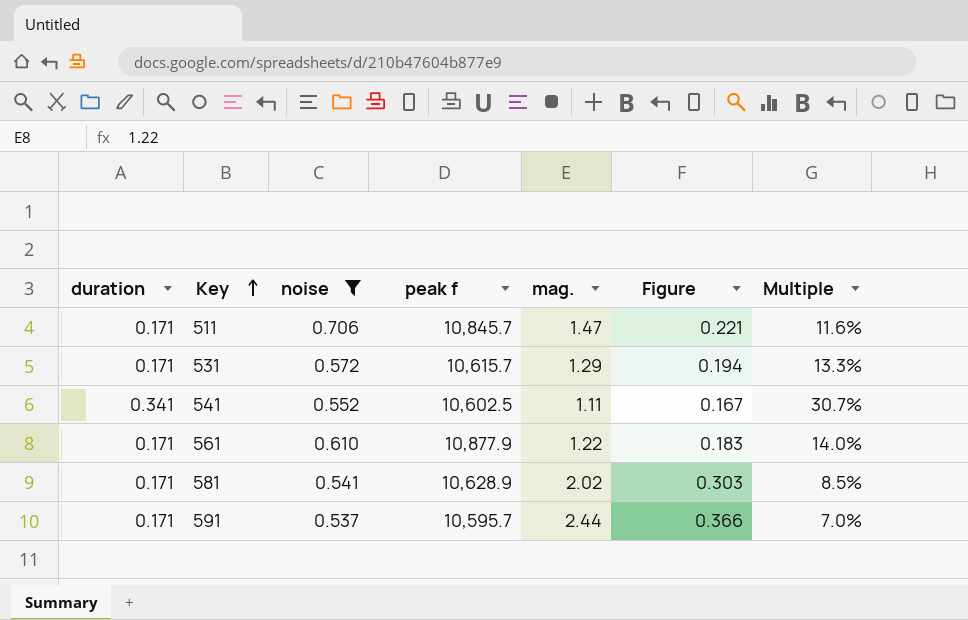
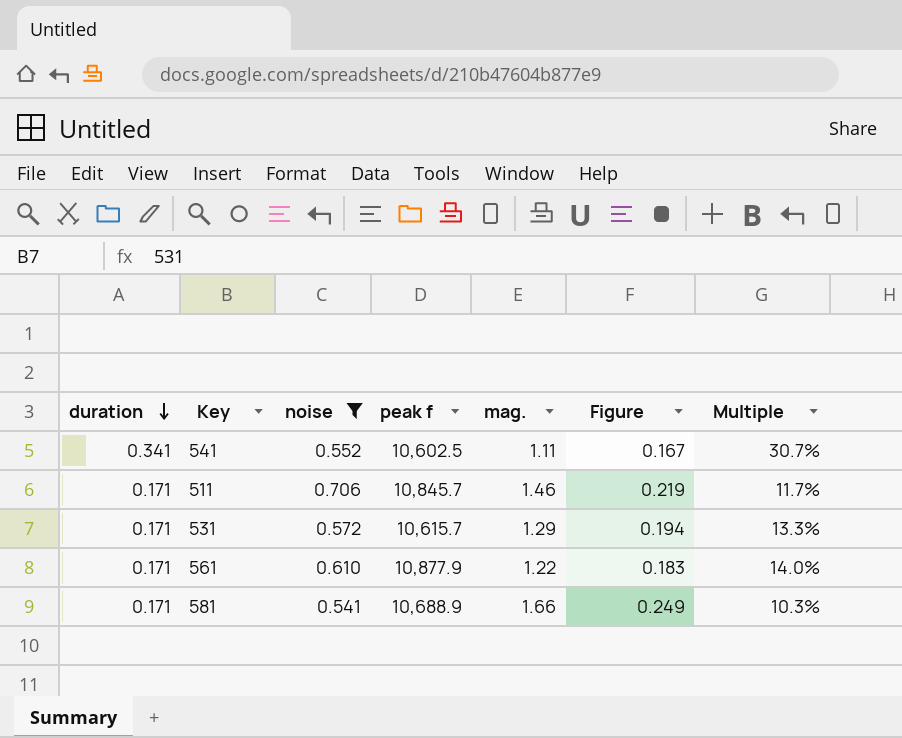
row order: Key ascending -> duration descending
row 591: 0.171 | 0.537 | 10,595.7 | 2.44 | 0.366 | 7.0% -> none
511 | mag.: 1.47 -> 1.46
511 | Figure: 0.221 -> 0.219
511 | Multiple: 11.6% -> 11.7%
581 | peak f: 10,628.9 -> 10,688.9
581 | mag.: 2.02 -> 1.66
581 | Figure: 0.303 -> 0.249
581 | Multiple: 8.5% -> 10.3%

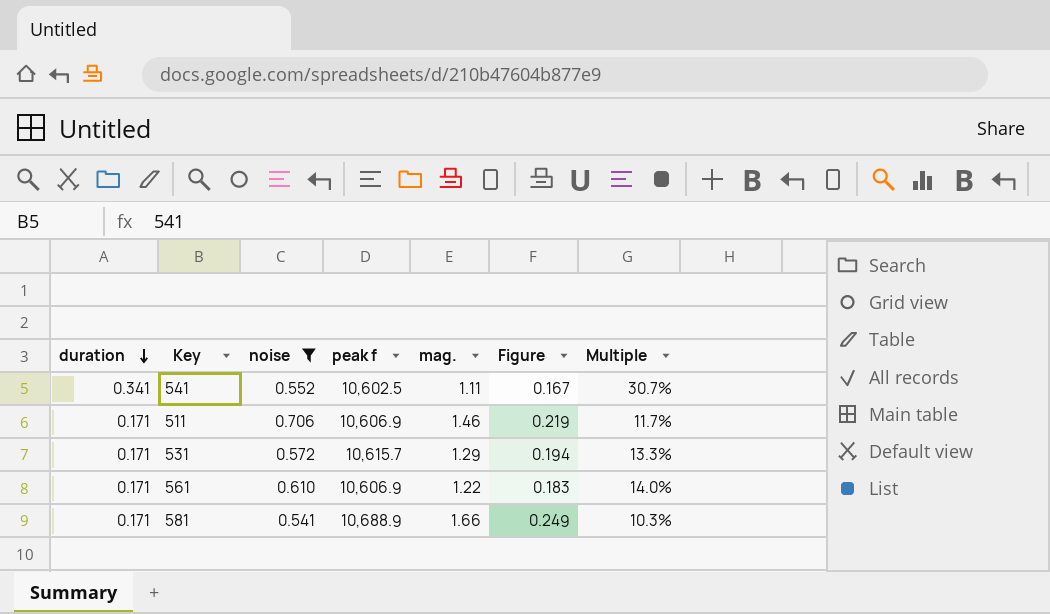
511 | peak f: 10,845.7 -> 10,606.9
561 | peak f: 10,877.9 -> 10,606.9

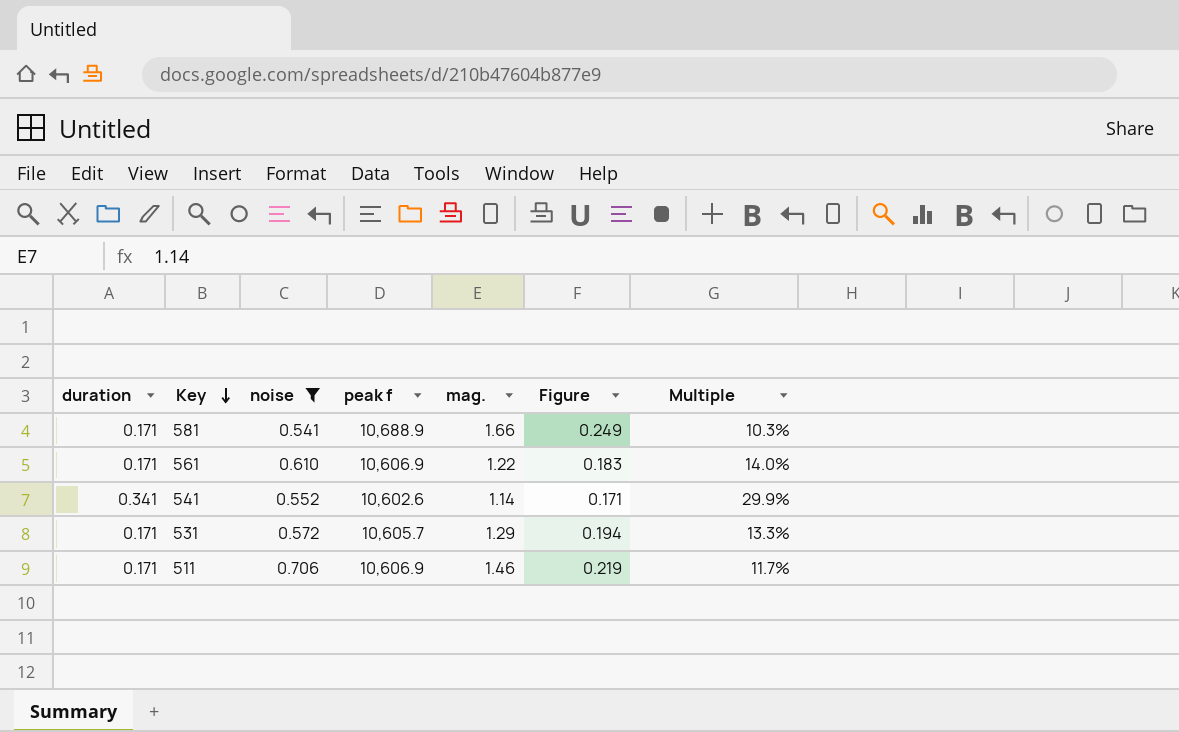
row order: duration descending -> Key descending
541 | peak f: 10,602.5 -> 10,602.6
541 | mag.: 1.11 -> 1.14
541 | Figure: 0.167 -> 0.171
541 | Multiple: 30.7% -> 29.9%
531 | peak f: 10,615.7 -> 10,605.7

